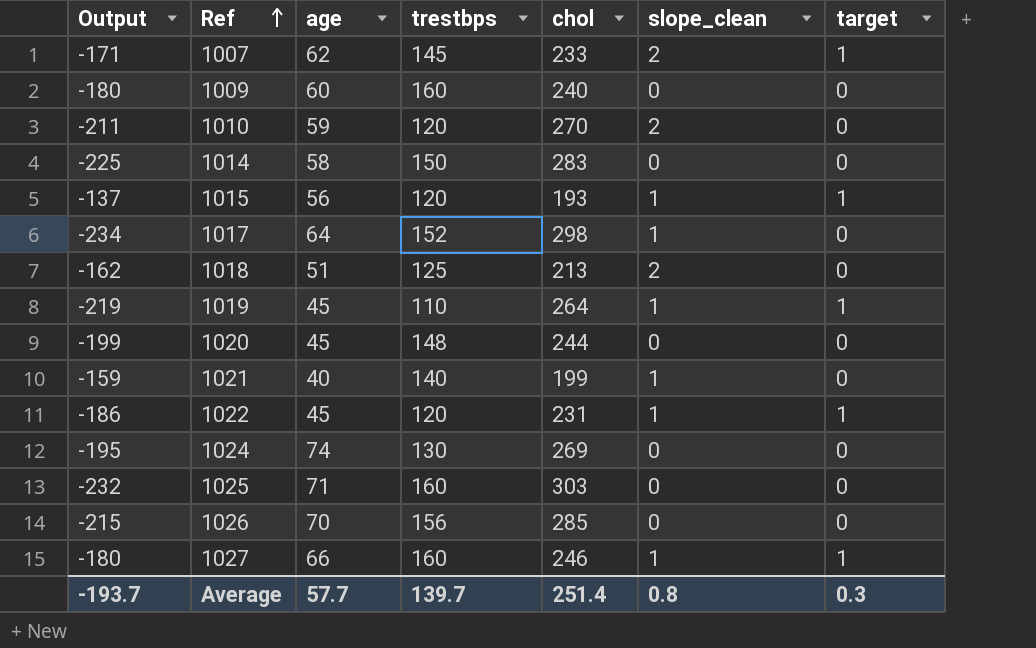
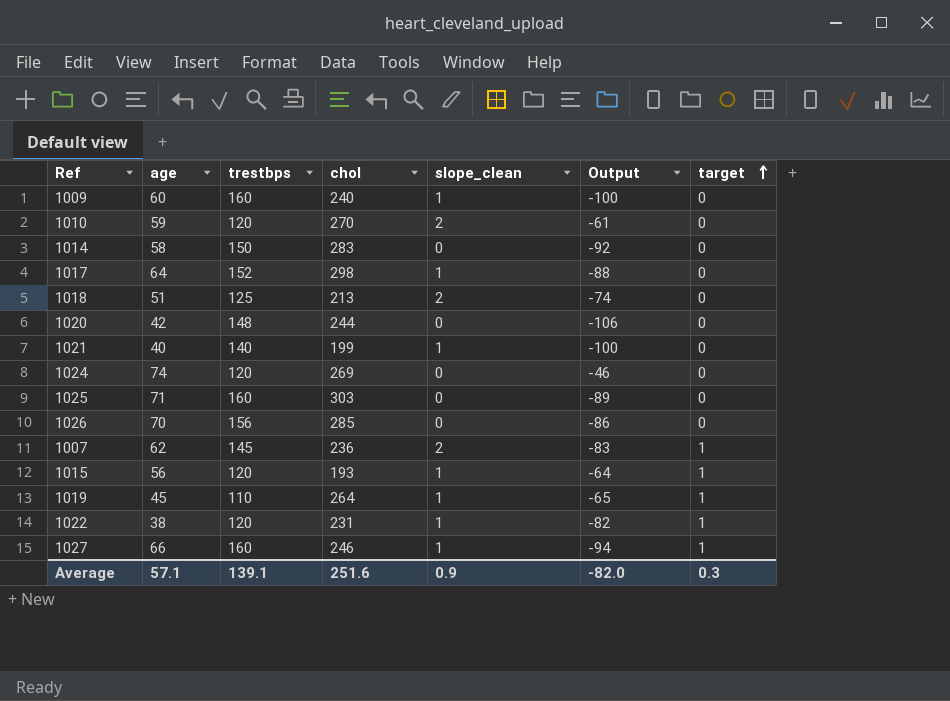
row order: Ref ascending -> target ascending
column Output | formula: [age] - [chol] -> [age] - [trestbps]
column Output | position: 1 -> 6
1009 | slope_clean: 0 -> 1
1020 | age: 45 -> 42
1024 | trestbps: 130 -> 120
1007 | chol: 233 -> 236
1022 | age: 45 -> 38
Average | age: 57.7 -> 57.1
Average | trestbps: 139.7 -> 139.1
Average | chol: 251.4 -> 251.6
Average | slope_clean: 0.8 -> 0.9
Average | Output: -193.7 -> -82.0

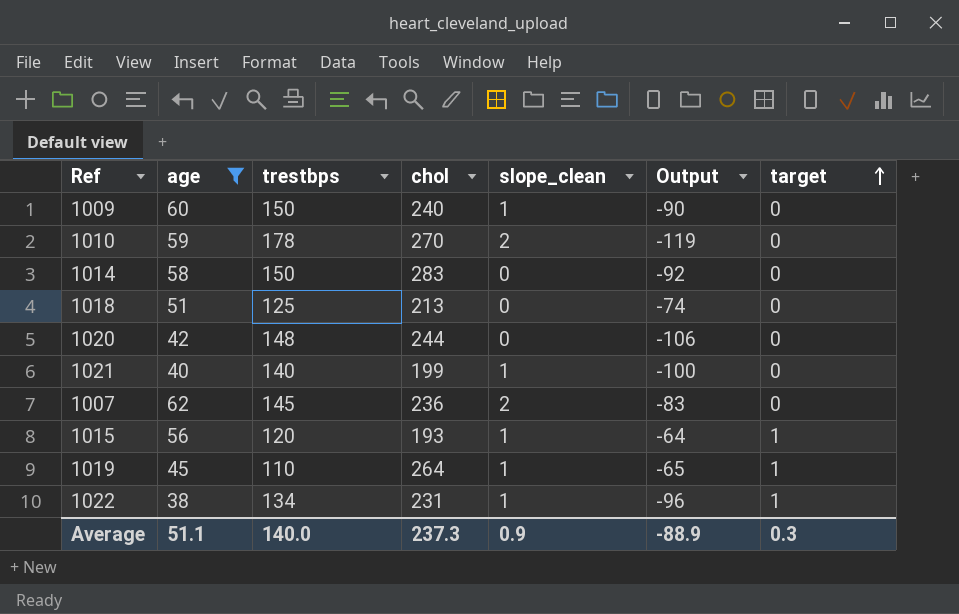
filter: none -> age <= 62
1009 | trestbps: 160 -> 150
1009 | Output: -100 -> -90
1010 | trestbps: 120 -> 178
1010 | Output: -61 -> -119
1018 | slope_clean: 2 -> 0
1007 | target: 1 -> 0
1022 | trestbps: 120 -> 134
1022 | Output: -82 -> -96
Average | age: 57.1 -> 51.1
Average | trestbps: 139.1 -> 140.0
Average | chol: 251.6 -> 237.3
Average | Output: -82.0 -> -88.9

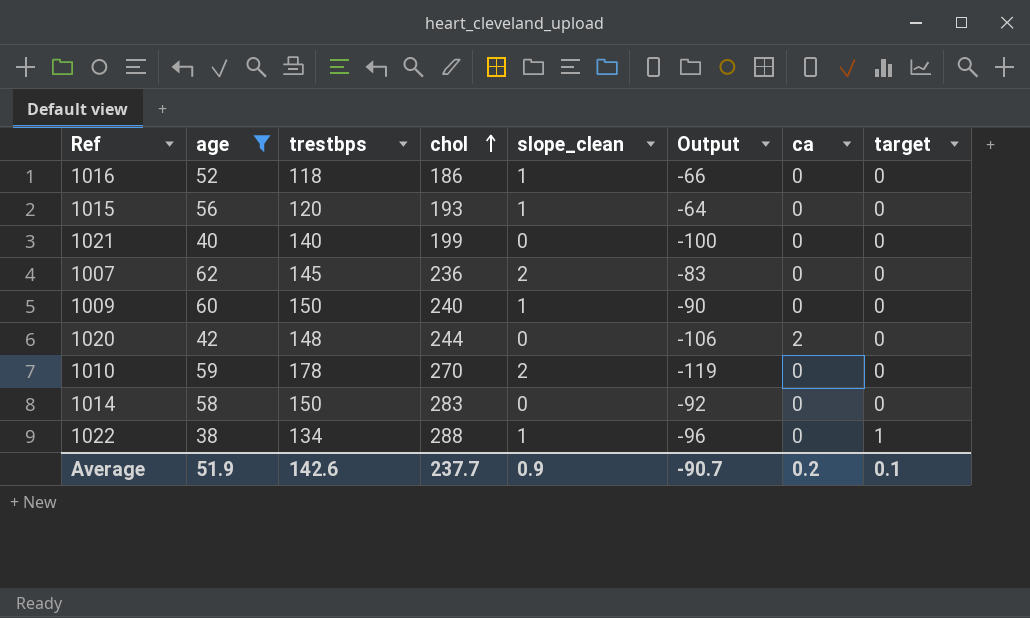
row order: target ascending -> chol ascending
column ca | position: none -> 7
row 1018: 51 | 125 | 213 | 0 | -74 | 0 -> none
row 1019: 45 | 110 | 264 | 1 | -65 | 1 -> none
row 1016: none -> 52 | 118 | 186 | 1 | -66 | 0 | 0
1015 | target: 1 -> 0
1021 | slope_clean: 1 -> 0
1022 | chol: 231 -> 288
Average | age: 51.1 -> 51.9
Average | trestbps: 140.0 -> 142.6
Average | chol: 237.3 -> 237.7
Average | Output: -88.9 -> -90.7
Average | target: 0.3 -> 0.1

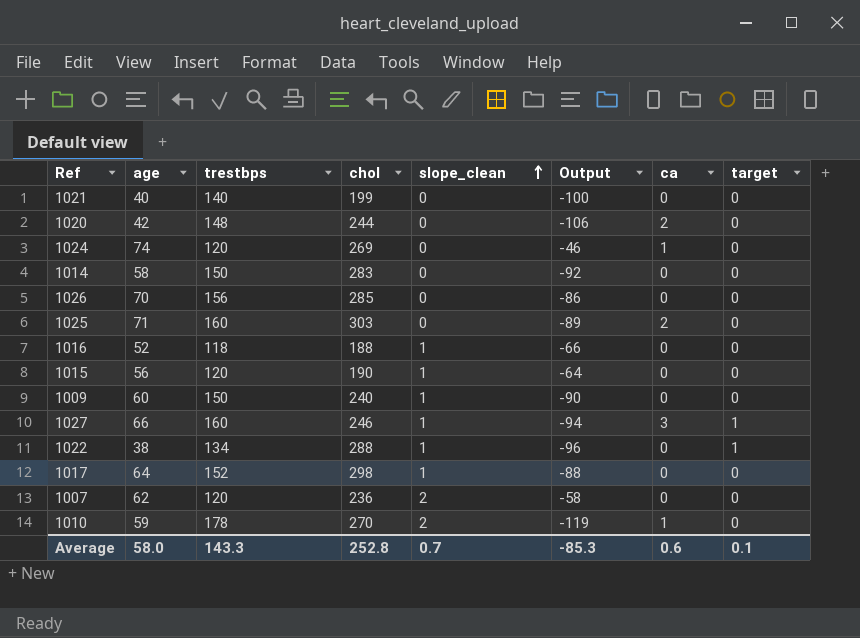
filter: age <= 62 -> none
row order: chol ascending -> slope_clean ascending
1016 | chol: 186 -> 188
1015 | chol: 193 -> 190
1007 | trestbps: 145 -> 120
1007 | Output: -83 -> -58
1010 | ca: 0 -> 1
Average | age: 51.9 -> 58.0
Average | trestbps: 142.6 -> 143.3
Average | chol: 237.7 -> 252.8
Average | slope_clean: 0.9 -> 0.7
Average | Output: -90.7 -> -85.3
Average | ca: 0.2 -> 0.6

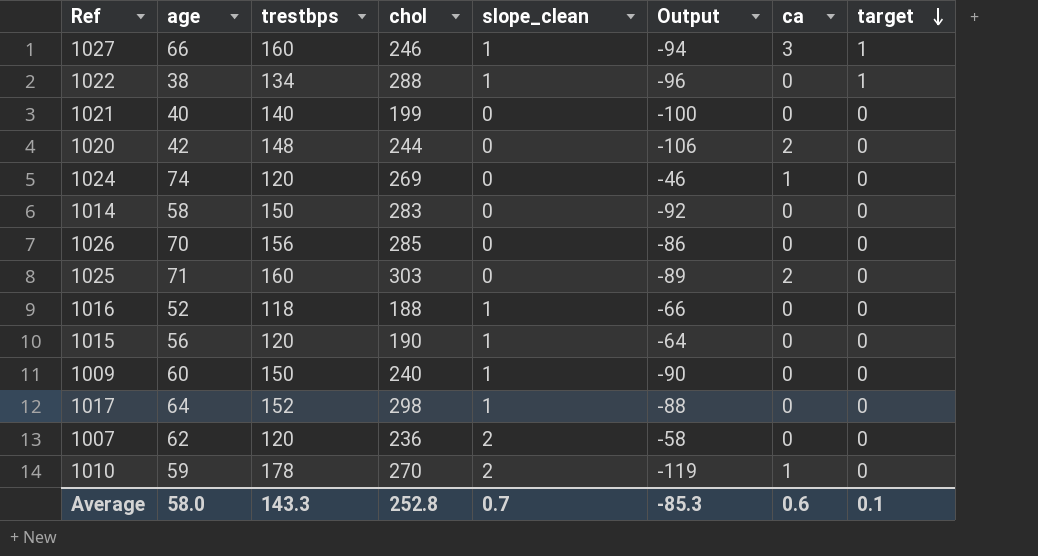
row order: slope_clean ascending -> target descending

